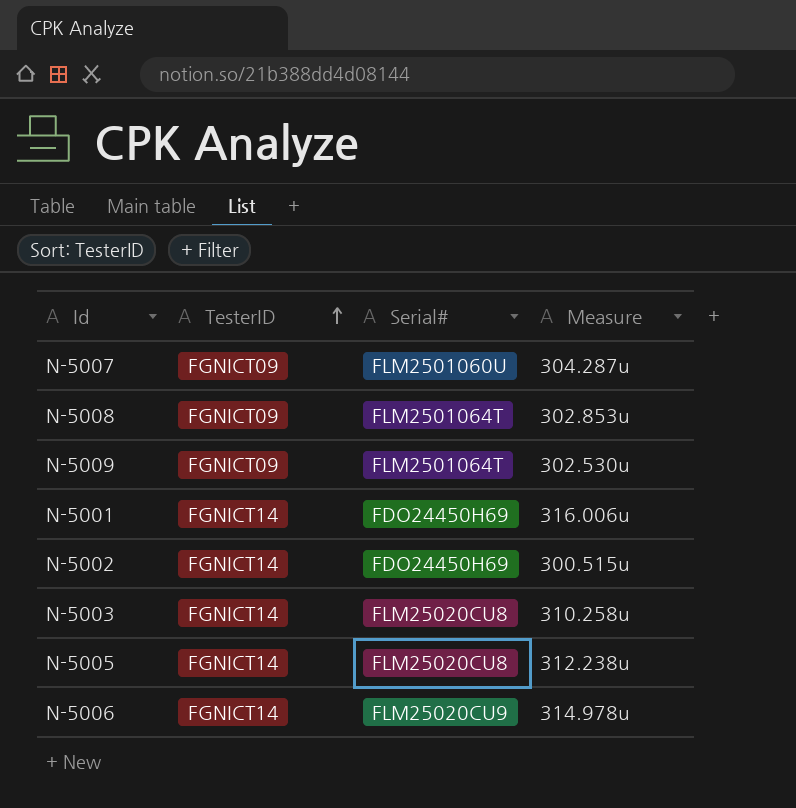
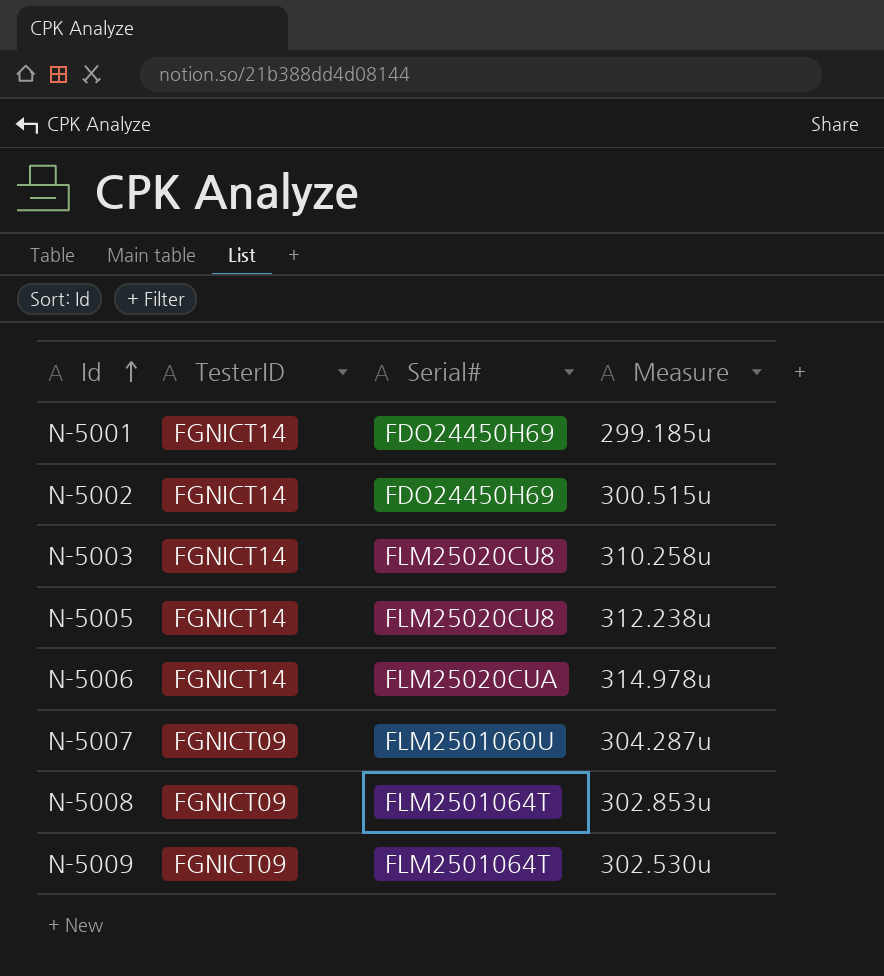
row order: TesterID ascending -> Id ascending
N-5001 | Measure: 316.006u -> 299.185u
N-5006 | Serial#: FLM25020CU9 -> FLM25020CUA

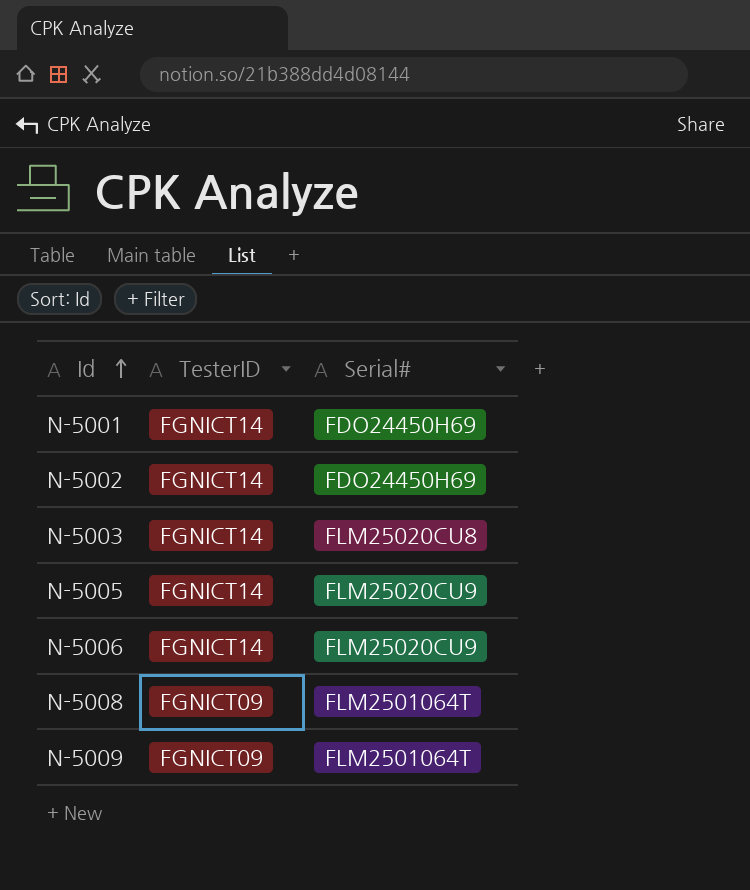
column Measure | position: 4 -> none
row N-5007: FGNICT09 | FLM2501060U | 304.287u -> none
N-5005 | Serial#: FLM25020CU8 -> FLM25020CU9
N-5006 | Serial#: FLM25020CUA -> FLM25020CU9

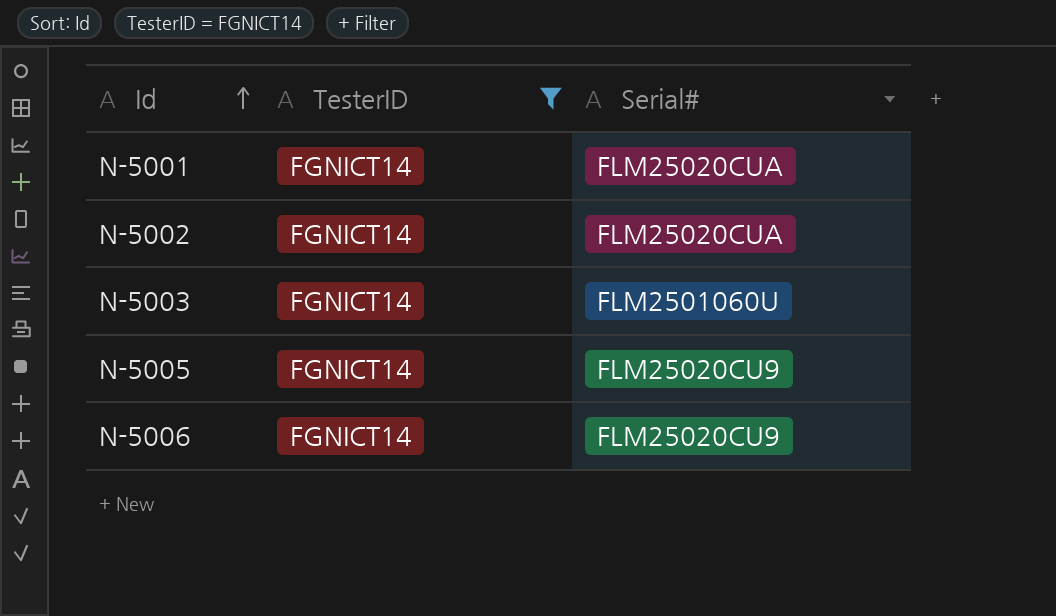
filter: none -> TesterID = FGNICT14
N-5001 | Serial#: FDO24450H69 -> FLM25020CUA
N-5002 | Serial#: FDO24450H69 -> FLM25020CUA
N-5003 | Serial#: FLM25020CU8 -> FLM2501060U

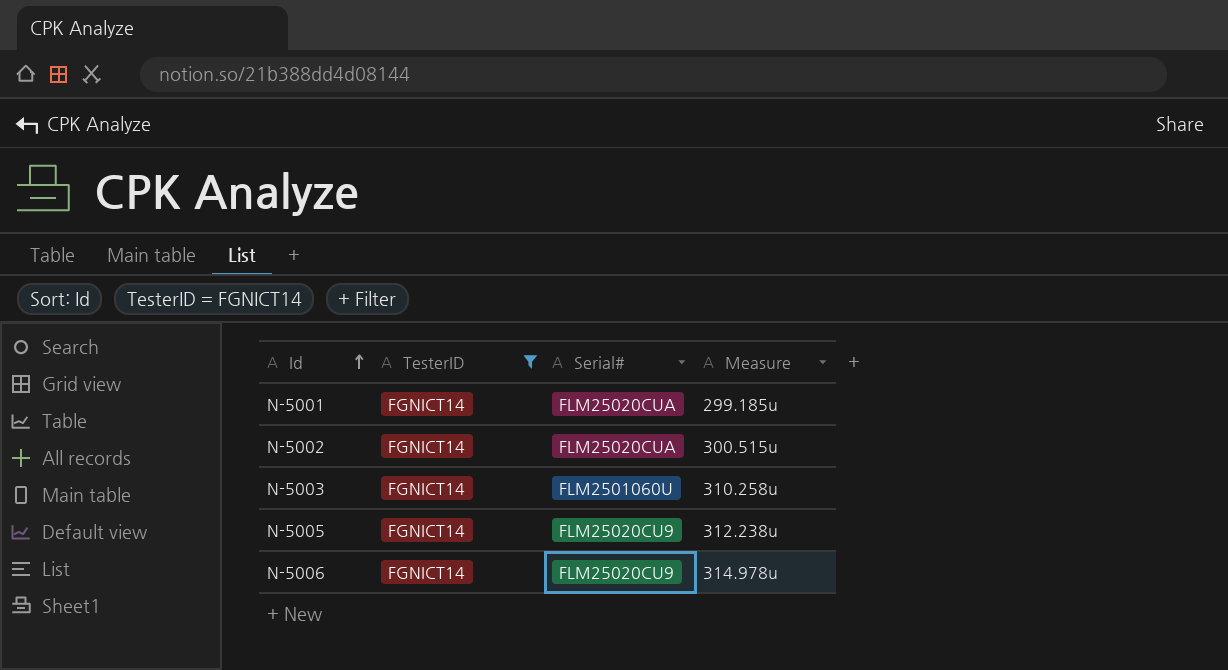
column Measure | position: none -> 4

